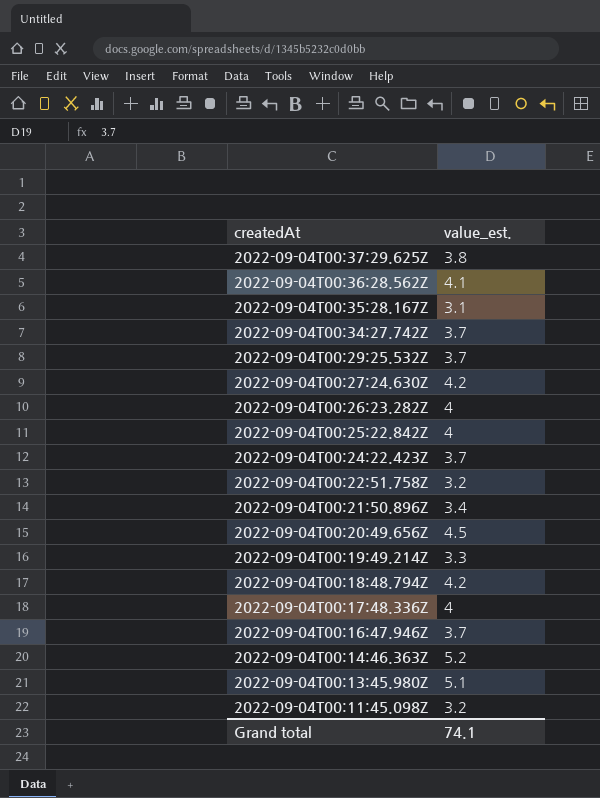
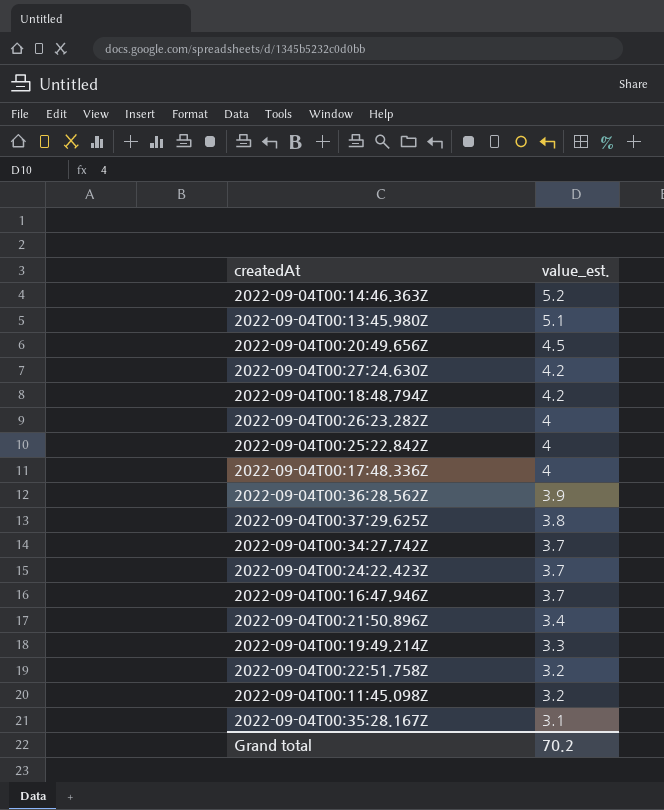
row order: createdAt descending -> value_est. descending
row 2022-09-04T00:29:25.532Z: 3.7 -> none
2022-09-04T00:36:28.562Z | value_est.: 4.1 -> 3.9
Grand total | value_est.: 74.1 -> 70.2

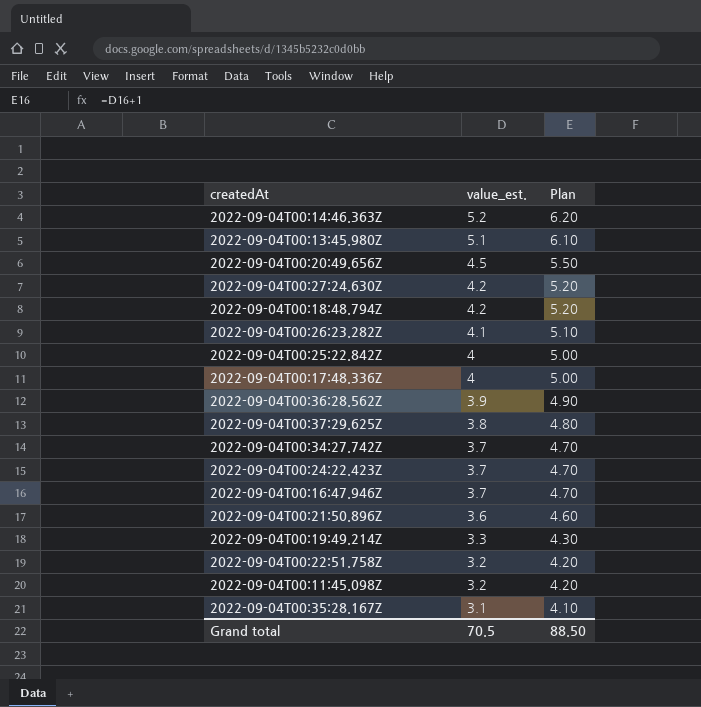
column Plan | formula: none -> [value_est.] + 1
2022-09-04T00:26:23.282Z | value_est.: 4 -> 4.1
2022-09-04T00:21:50.896Z | value_est.: 3.4 -> 3.6
Grand total | value_est.: 70.2 -> 70.5

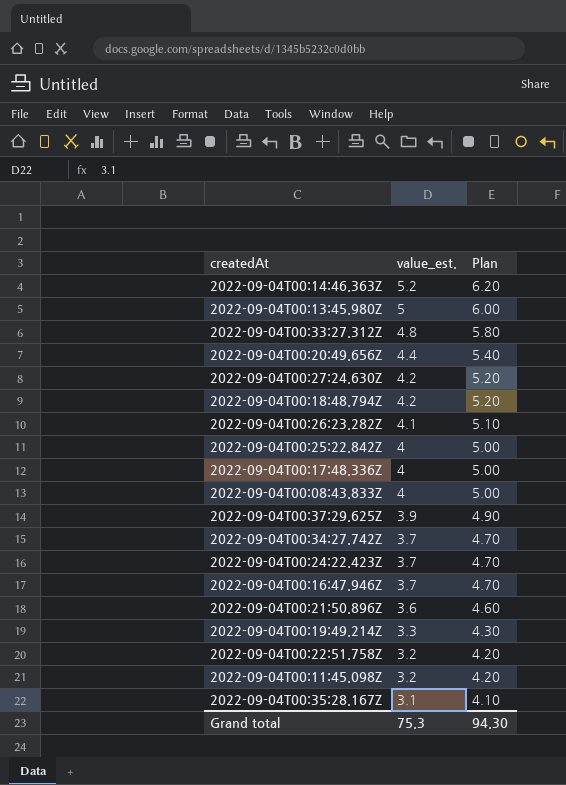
row 2022-09-04T00:36:28.562Z: 3.9 | 4.90 -> none
2022-09-04T00:13:45.980Z | value_est.: 5.1 -> 5
2022-09-04T00:13:45.980Z | Plan: 6.10 -> 6.00
row 2022-09-04T00:33:27.312Z: none -> 4.8 | 5.80
2022-09-04T00:20:49.656Z | value_est.: 4.5 -> 4.4
2022-09-04T00:20:49.656Z | Plan: 5.50 -> 5.40
row 2022-09-04T00:08:43.833Z: none -> 4 | 5.00
2022-09-04T00:37:29.625Z | value_est.: 3.8 -> 3.9
2022-09-04T00:37:29.625Z | Plan: 4.80 -> 4.90
Grand total | value_est.: 70.5 -> 75.3
Grand total | Plan: 88.50 -> 94.30

